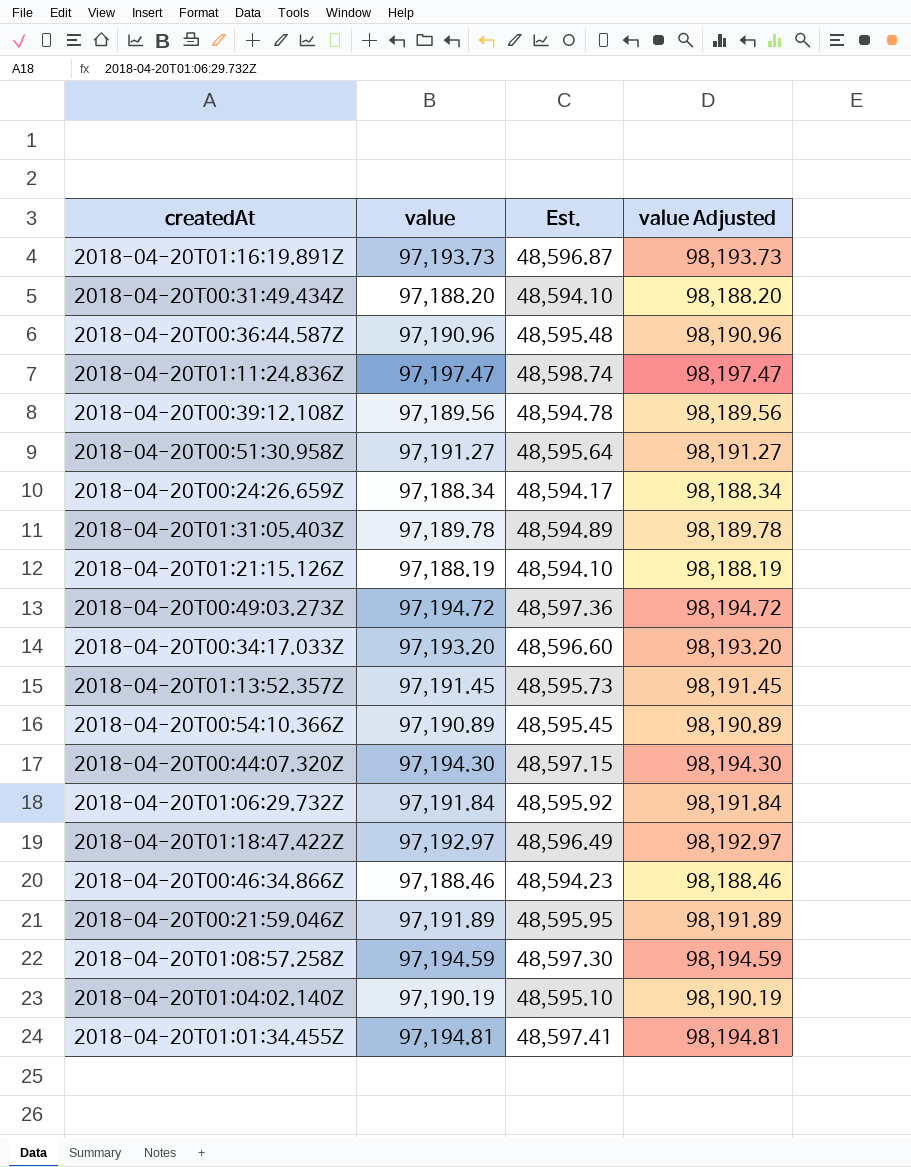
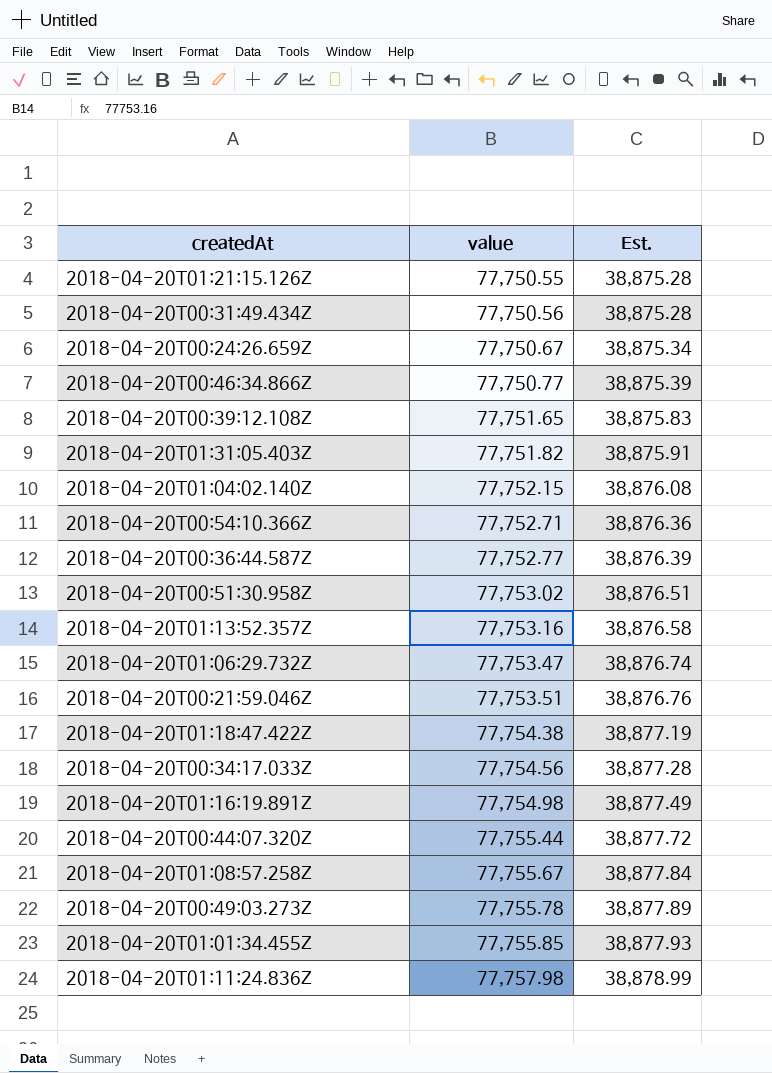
row order: none -> value ascending
column value Adjusted | formula: [value] + 1000 -> none
2018-04-20T01:21:15.126Z | value: 97,188.19 -> 77,750.55
2018-04-20T01:21:15.126Z | Est.: 48,594.10 -> 38,875.28
2018-04-20T00:31:49.434Z | value: 97,188.20 -> 77,750.56
2018-04-20T00:31:49.434Z | Est.: 48,594.10 -> 38,875.28
2018-04-20T00:24:26.659Z | value: 97,188.34 -> 77,750.67
2018-04-20T00:24:26.659Z | Est.: 48,594.17 -> 38,875.34
2018-04-20T00:46:34.866Z | value: 97,188.46 -> 77,750.77
2018-04-20T00:46:34.866Z | Est.: 48,594.23 -> 38,875.39
2018-04-20T00:39:12.108Z | value: 97,189.56 -> 77,751.65
2018-04-20T00:39:12.108Z | Est.: 48,594.78 -> 38,875.83
2018-04-20T01:31:05.403Z | value: 97,189.78 -> 77,751.82
2018-04-20T01:31:05.403Z | Est.: 48,594.89 -> 38,875.91
2018-04-20T01:04:02.140Z | value: 97,190.19 -> 77,752.15
2018-04-20T01:04:02.140Z | Est.: 48,595.10 -> 38,876.08
2018-04-20T00:54:10.366Z | value: 97,190.89 -> 77,752.71
2018-04-20T00:54:10.366Z | Est.: 48,595.45 -> 38,876.36
2018-04-20T00:36:44.587Z | value: 97,190.96 -> 77,752.77
2018-04-20T00:36:44.587Z | Est.: 48,595.48 -> 38,876.39
2018-04-20T00:51:30.958Z | value: 97,191.27 -> 77,753.02
2018-04-20T00:51:30.958Z | Est.: 48,595.64 -> 38,876.51
2018-04-20T01:13:52.357Z | value: 97,191.45 -> 77,753.16
2018-04-20T01:13:52.357Z | Est.: 48,595.73 -> 38,876.58
2018-04-20T01:06:29.732Z | value: 97,191.84 -> 77,753.47
2018-04-20T01:06:29.732Z | Est.: 48,595.92 -> 38,876.74
2018-04-20T00:21:59.046Z | value: 97,191.89 -> 77,753.51
2018-04-20T00:21:59.046Z | Est.: 48,595.95 -> 38,876.76
2018-04-20T01:18:47.422Z | value: 97,192.97 -> 77,754.38
2018-04-20T01:18:47.422Z | Est.: 48,596.49 -> 38,877.19
2018-04-20T00:34:17.033Z | value: 97,193.20 -> 77,754.56
2018-04-20T00:34:17.033Z | Est.: 48,596.60 -> 38,877.28
2018-04-20T01:16:19.891Z | value: 97,193.73 -> 77,754.98
2018-04-20T01:16:19.891Z | Est.: 48,596.87 -> 38,877.49
2018-04-20T00:44:07.320Z | value: 97,194.30 -> 77,755.44
2018-04-20T00:44:07.320Z | Est.: 48,597.15 -> 38,877.72
2018-04-20T01:08:57.258Z | value: 97,194.59 -> 77,755.67
2018-04-20T01:08:57.258Z | Est.: 48,597.30 -> 38,877.84
2018-04-20T00:49:03.273Z | value: 97,194.72 -> 77,755.78
2018-04-20T00:49:03.273Z | Est.: 48,597.36 -> 38,877.89
2018-04-20T01:01:34.455Z | value: 97,194.81 -> 77,755.85
2018-04-20T01:01:34.455Z | Est.: 48,597.41 -> 38,877.93
2018-04-20T01:11:24.836Z | value: 97,197.47 -> 77,757.98
2018-04-20T01:11:24.836Z | Est.: 48,598.74 -> 38,878.99

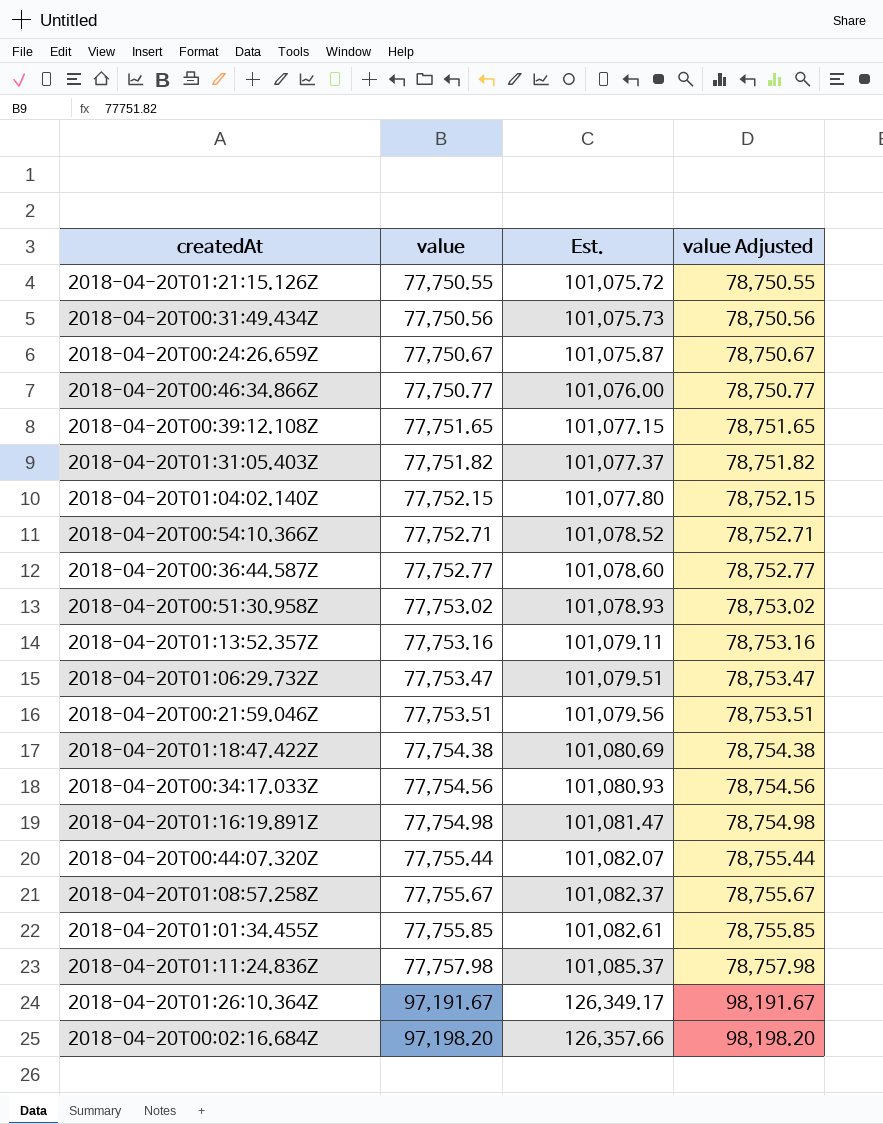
column Est. | formula: [value] * 0.5 -> [value] * 1.3
column value Adjusted | formula: none -> [value] + 1000
row 2018-04-20T00:49:03.273Z: 77,755.78 | 38,877.89 -> none
row 2018-04-20T01:26:10.364Z: none -> 97,191.67 | 126,349.17 | 98,191.67
row 2018-04-20T00:02:16.684Z: none -> 97,198.20 | 126,357.66 | 98,198.20

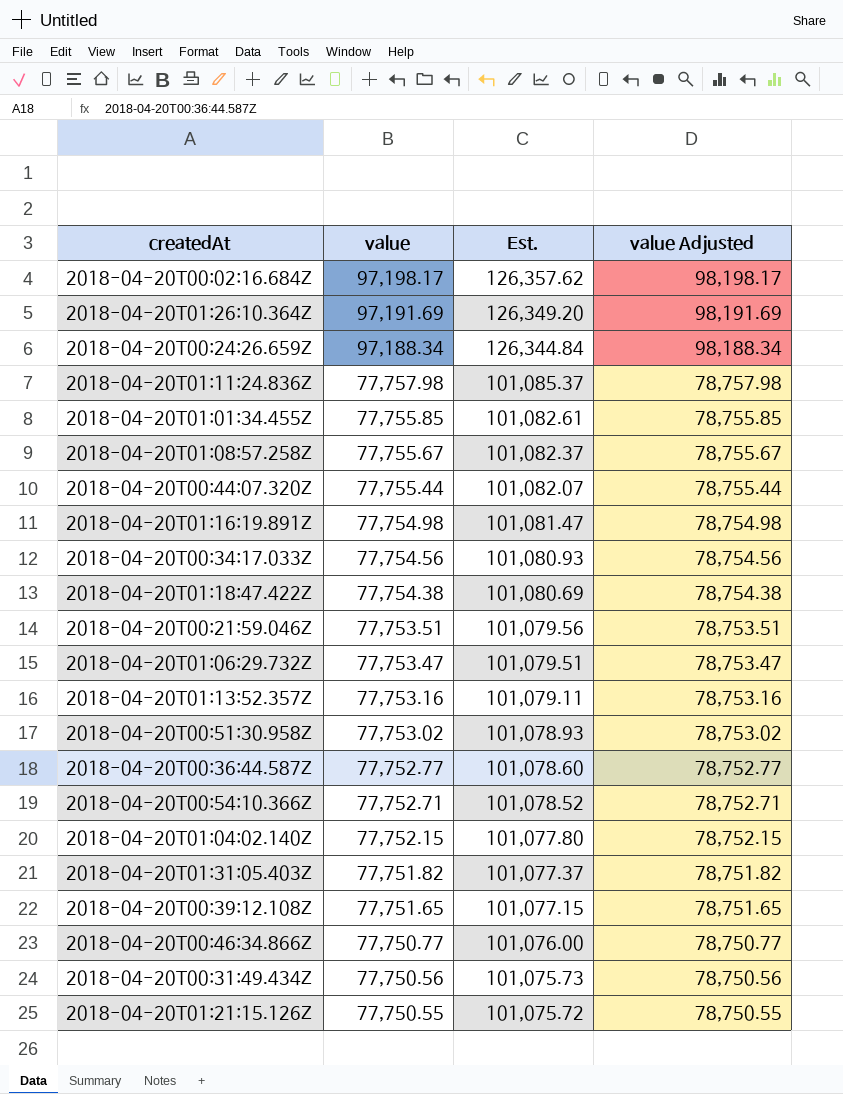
row order: value ascending -> value descending
2018-04-20T00:02:16.684Z | value: 97,198.20 -> 97,198.17
2018-04-20T00:02:16.684Z | Est.: 126,357.66 -> 126,357.62
2018-04-20T00:02:16.684Z | value Adjusted: 98,198.20 -> 98,198.17
2018-04-20T01:26:10.364Z | value: 97,191.67 -> 97,191.69
2018-04-20T01:26:10.364Z | Est.: 126,349.17 -> 126,349.20
2018-04-20T01:26:10.364Z | value Adjusted: 98,191.67 -> 98,191.69
2018-04-20T00:24:26.659Z | value: 77,750.67 -> 97,188.34
2018-04-20T00:24:26.659Z | Est.: 101,075.87 -> 126,344.84
2018-04-20T00:24:26.659Z | value Adjusted: 78,750.67 -> 98,188.34

